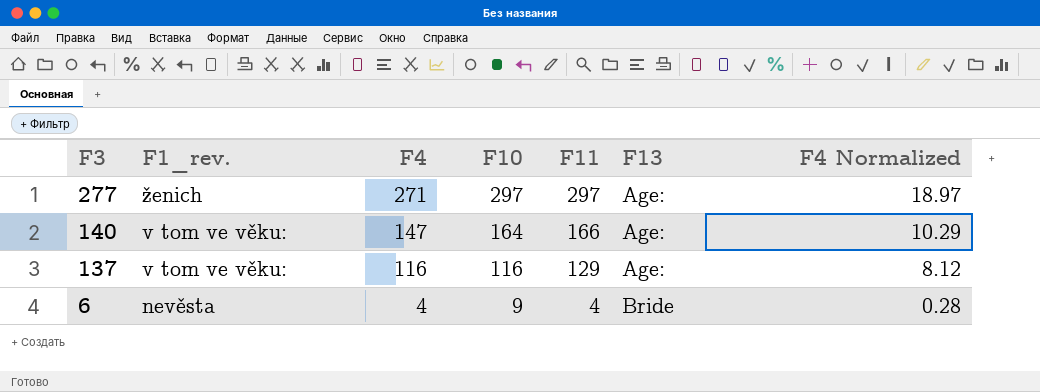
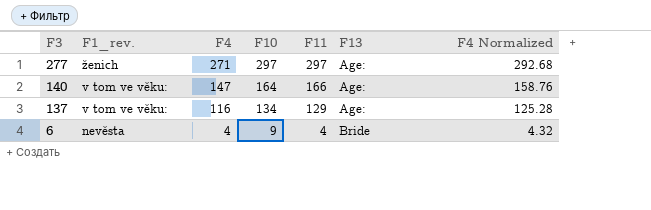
column F4 Normalized | formula: [F4] * 0.07 -> [F4] * 1.08
137 | F10: 116 -> 134

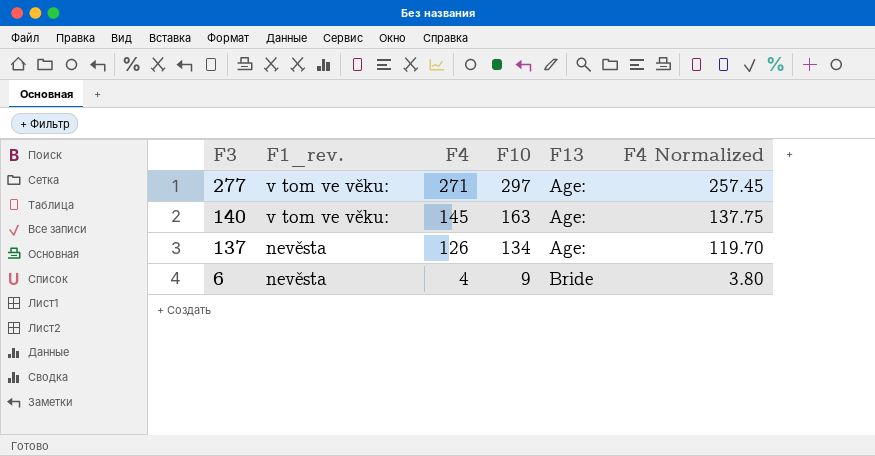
column F11 | position: 5 -> none
column F4 Normalized | formula: [F4] * 1.08 -> [F4] * 0.95
277 | F1_rev.: ženich -> v tom ve věku:
140 | F4: 147 -> 145
140 | F10: 164 -> 163
137 | F1_rev.: v tom ve věku: -> nevěsta
137 | F4: 116 -> 126

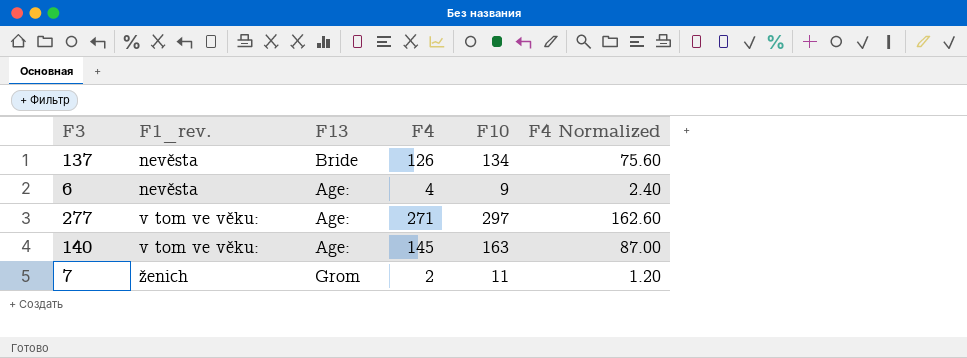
row order: F3 descending -> F1_rev. ascending
column F13 | position: 5 -> 3
column F4 Normalized | formula: [F4] * 0.95 -> [F4] * 0.6
137 | F13: Age: -> Bride
6 | F13: Bride -> Age:
row 7: none -> ženich | Grom | 2 | 11 | 1.20

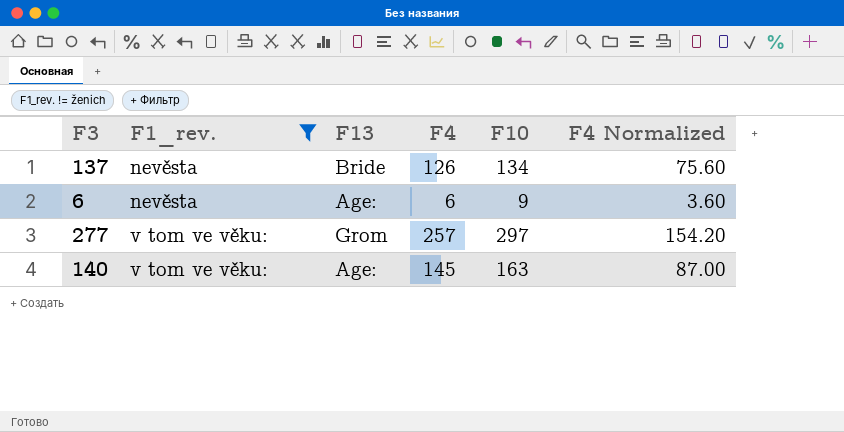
filter: none -> F1_rev. != ženich
6 | F4: 4 -> 6
6 | F4 Normalized: 2.40 -> 3.60
277 | F13: Age: -> Grom
277 | F4: 271 -> 257
277 | F4 Normalized: 162.60 -> 154.20

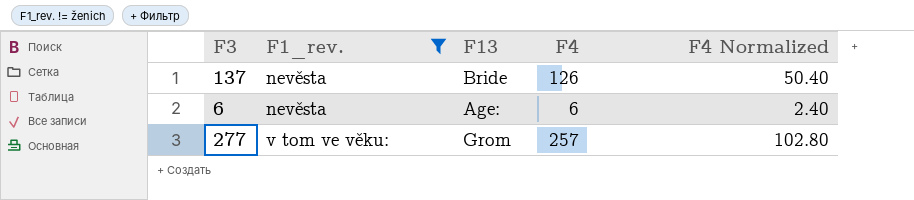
column F10 | position: 5 -> none
column F4 Normalized | formula: [F4] * 0.6 -> [F4] * 0.4
row 140: v tom ve věku: | Age: | 145 | 163 | 87.00 -> none

